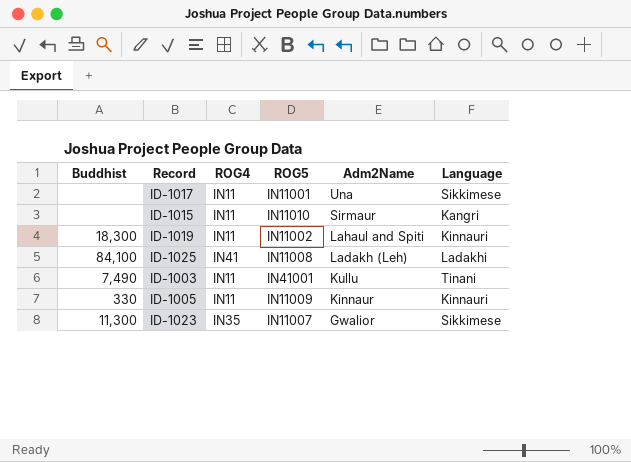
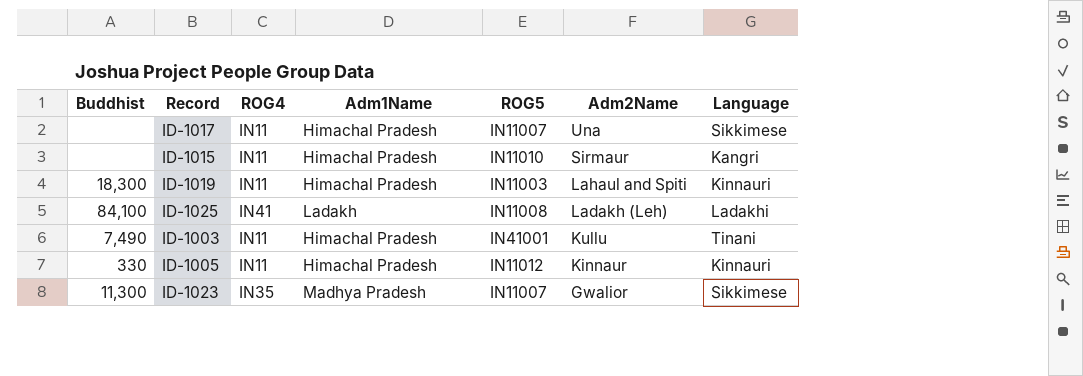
column Adm1Name | position: none -> 4
ID-1017 | ROG5: IN11001 -> IN11007
ID-1019 | ROG5: IN11002 -> IN11003
ID-1005 | ROG5: IN11009 -> IN11012

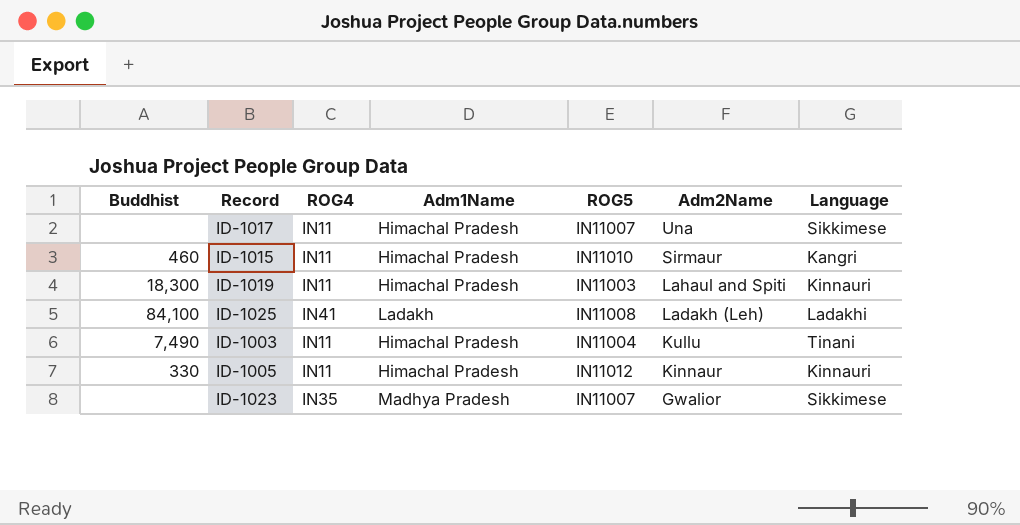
ID-1015 | Buddhist: none -> 460
ID-1003 | ROG5: IN41001 -> IN11004
ID-1023 | Buddhist: 11,300 -> none

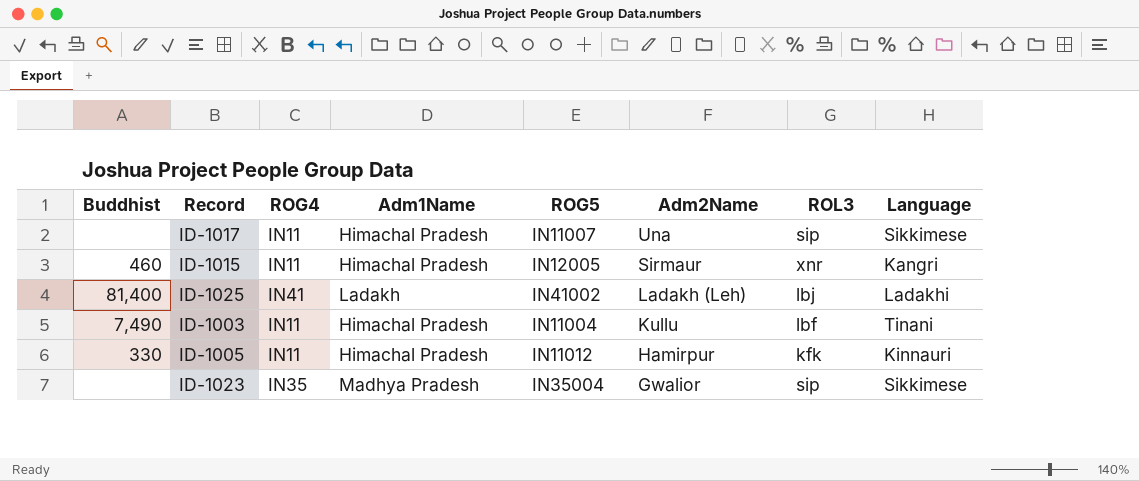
column ROL3 | position: none -> 7
row ID-1019: 18,300 | IN11 | Himachal Pradesh | IN11003 | Lahaul and Spiti | Kinnauri -> none
ID-1015 | ROG5: IN11010 -> IN12005
ID-1025 | Buddhist: 84,100 -> 81,400
ID-1025 | ROG5: IN11008 -> IN41002
ID-1005 | Adm2Name: Kinnaur -> Hamirpur
ID-1023 | ROG5: IN11007 -> IN35004

